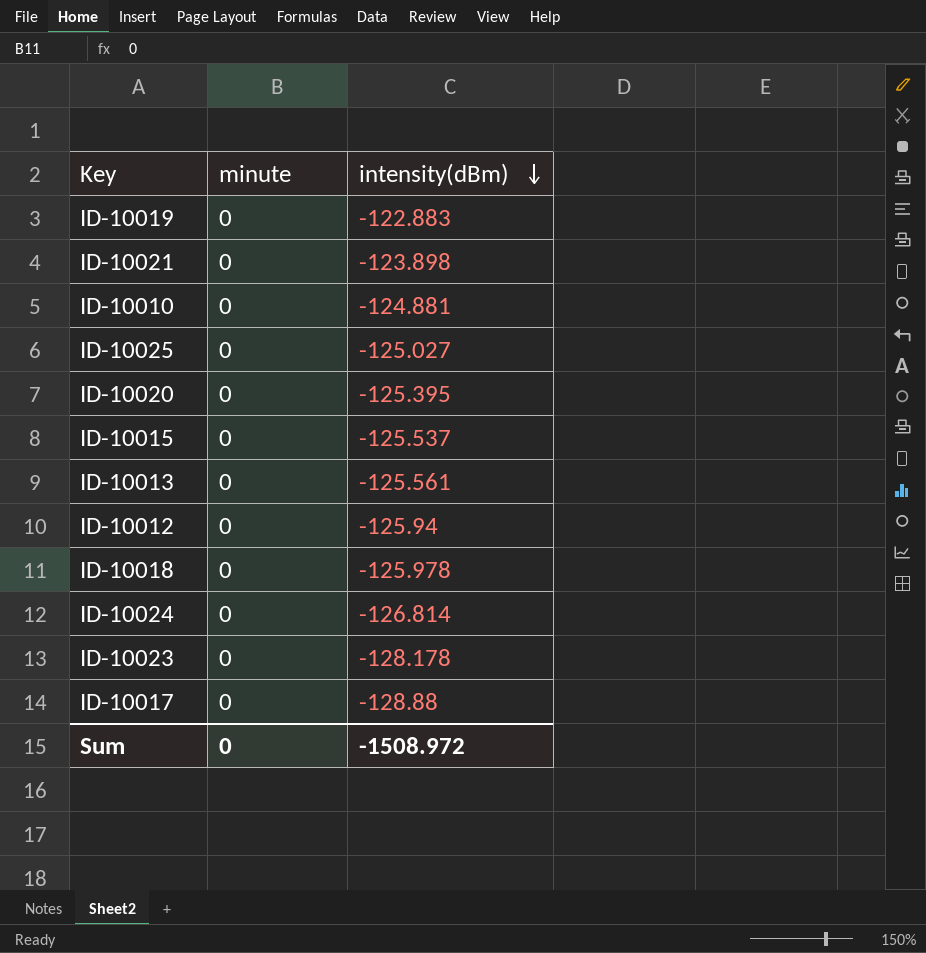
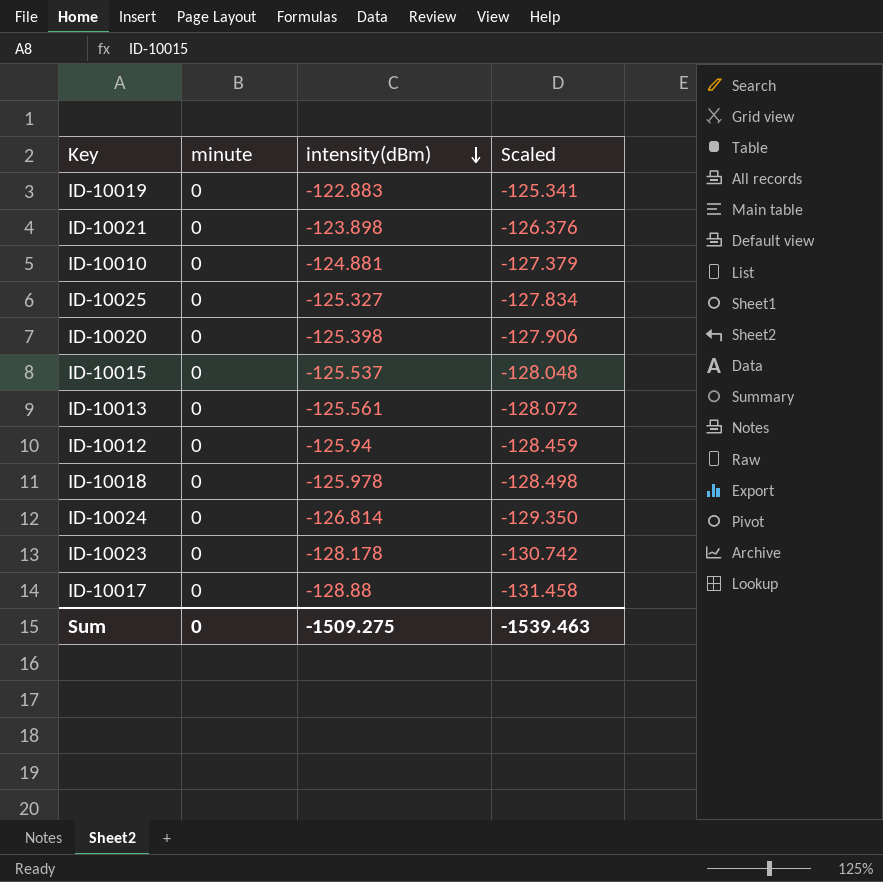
column Scaled | formula: none -> [intensity(dBm)] * 1.02
ID-10025 | intensity(dBm): -125.027 -> -125.327
ID-10020 | intensity(dBm): -125.395 -> -125.398
Sum | intensity(dBm): -1508.972 -> -1509.275

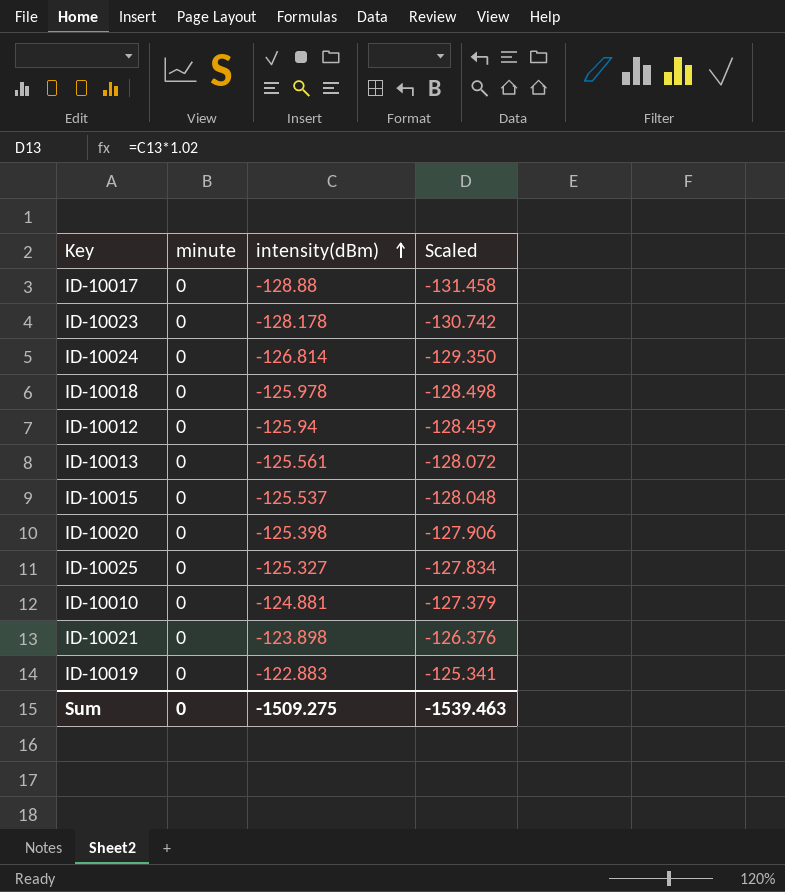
row order: intensity(dBm) descending -> intensity(dBm) ascending

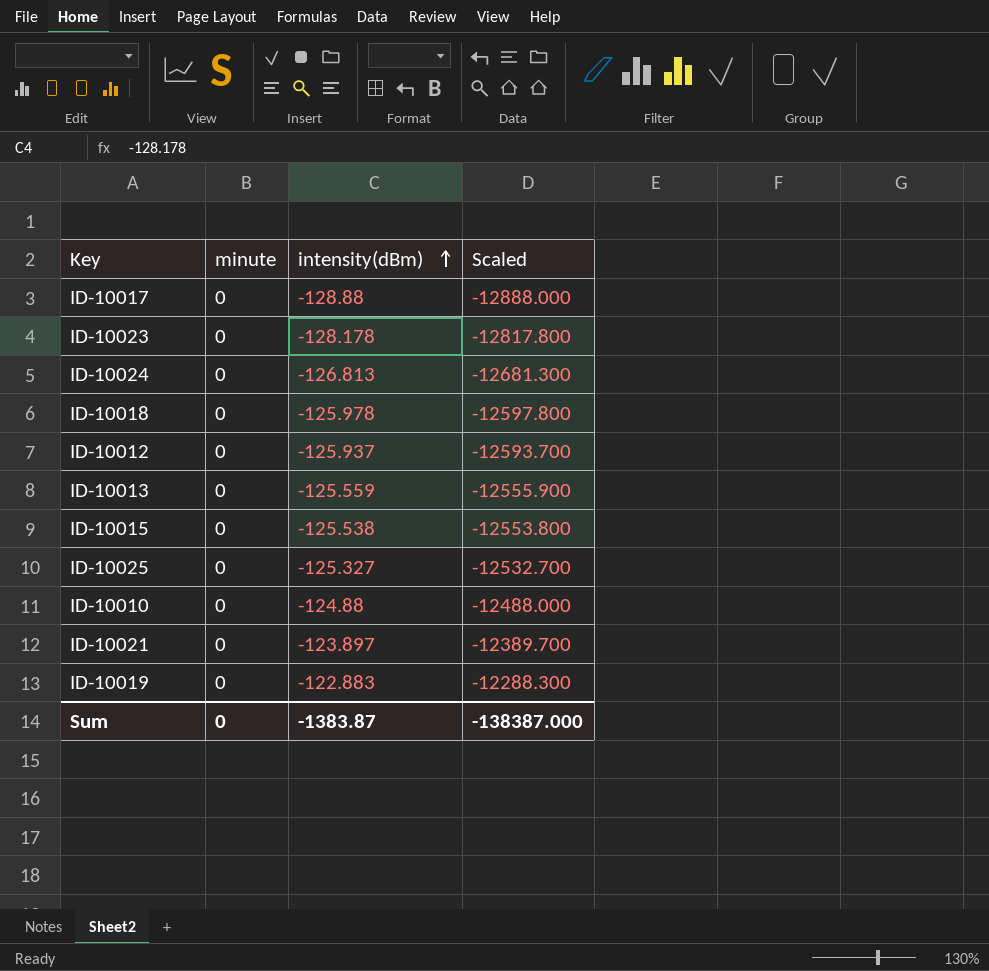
column Scaled | formula: [intensity(dBm)] * 1.02 -> [intensity(dBm)] * 100
row ID-10020: 0 | -125.398 | -127.906 -> none
ID-10024 | intensity(dBm): -126.814 -> -126.813
ID-10012 | intensity(dBm): -125.94 -> -125.937
ID-10013 | intensity(dBm): -125.561 -> -125.559
ID-10015 | intensity(dBm): -125.537 -> -125.538
ID-10010 | intensity(dBm): -124.881 -> -124.88
ID-10021 | intensity(dBm): -123.898 -> -123.897
Sum | intensity(dBm): -1509.275 -> -1383.87
Sum | Scaled: -1539.463 -> -138387.000

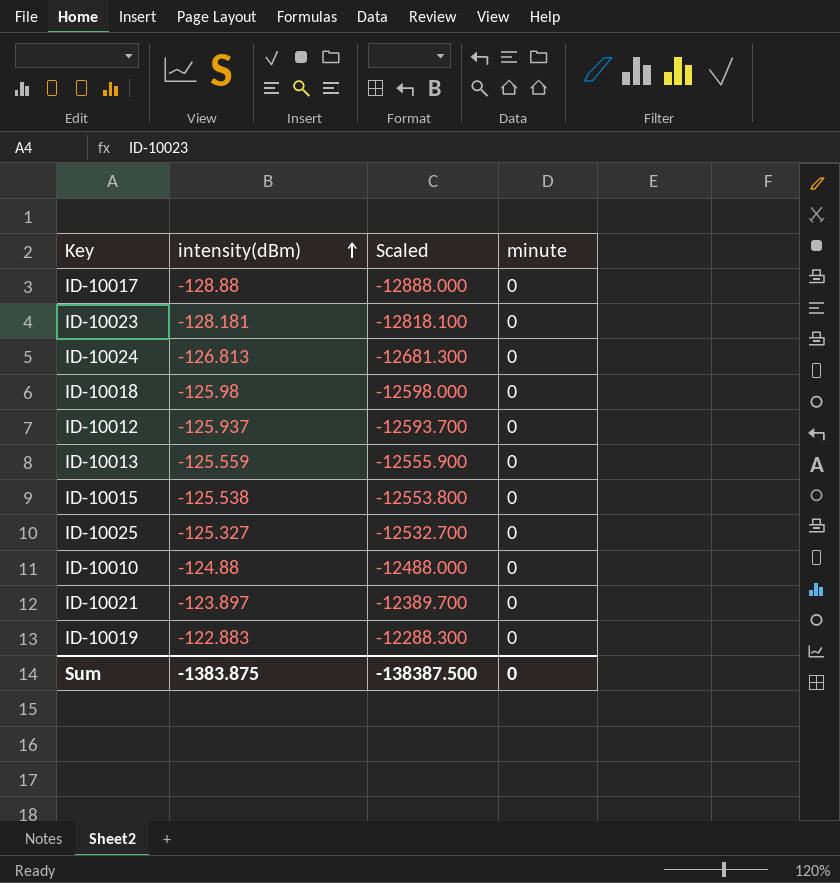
column minute | position: 2 -> 4
ID-10023 | intensity(dBm): -128.178 -> -128.181
ID-10023 | Scaled: -12817.800 -> -12818.100
ID-10018 | intensity(dBm): -125.978 -> -125.98
ID-10018 | Scaled: -12597.800 -> -12598.000
Sum | intensity(dBm): -1383.87 -> -1383.875
Sum | Scaled: -138387.000 -> -138387.500

